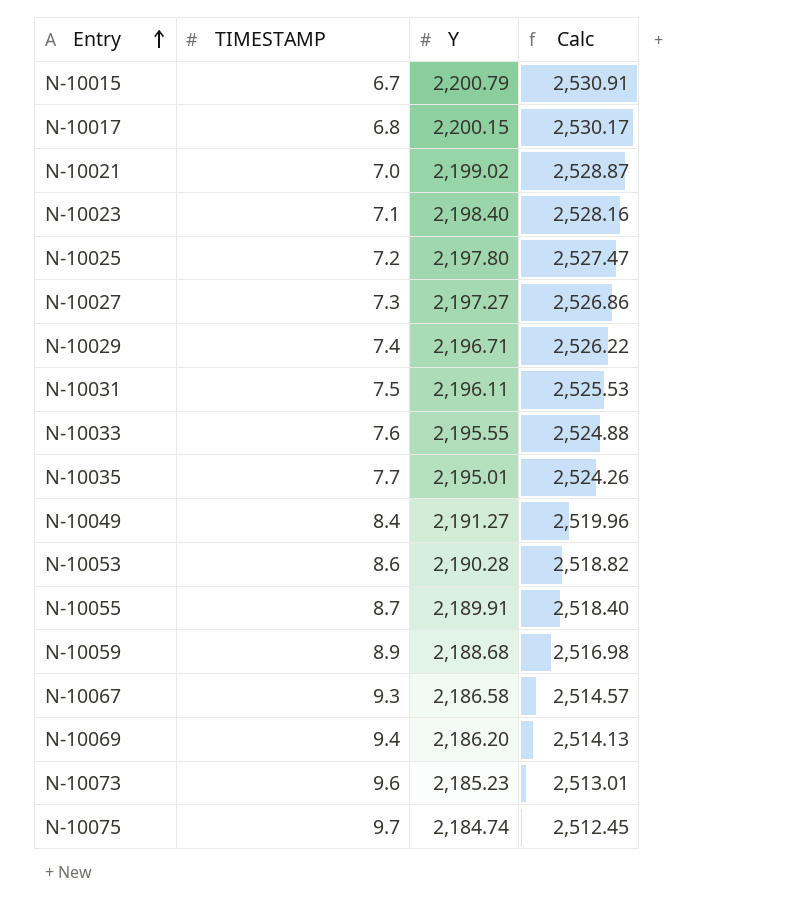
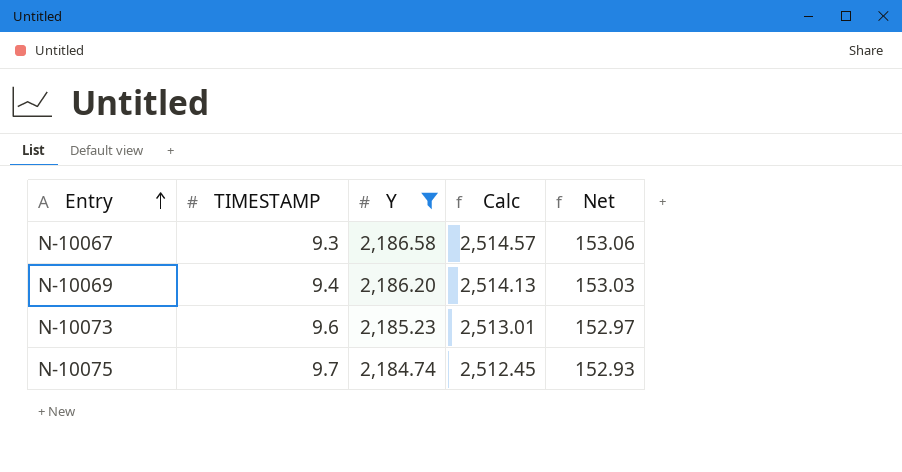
filter: none -> Y <= 2,186.58
column Net | formula: none -> [Y] * 0.07

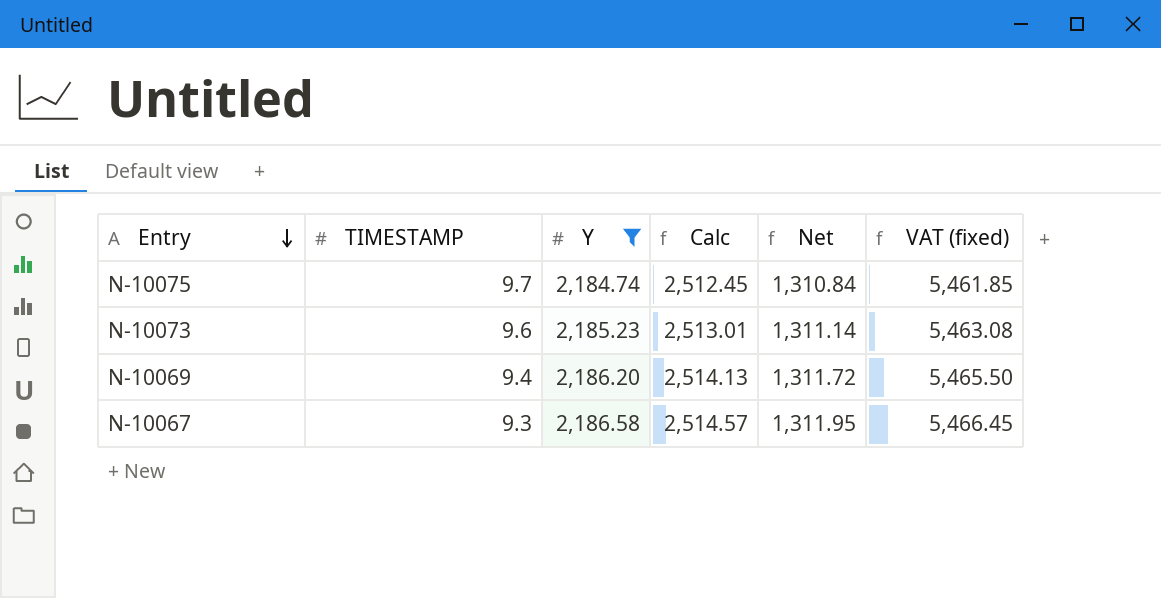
row order: Entry ascending -> Entry descending
column Net | formula: [Y] * 0.07 -> [Y] * 0.6
column VAT (fixed) | formula: none -> [Y] * 2.5

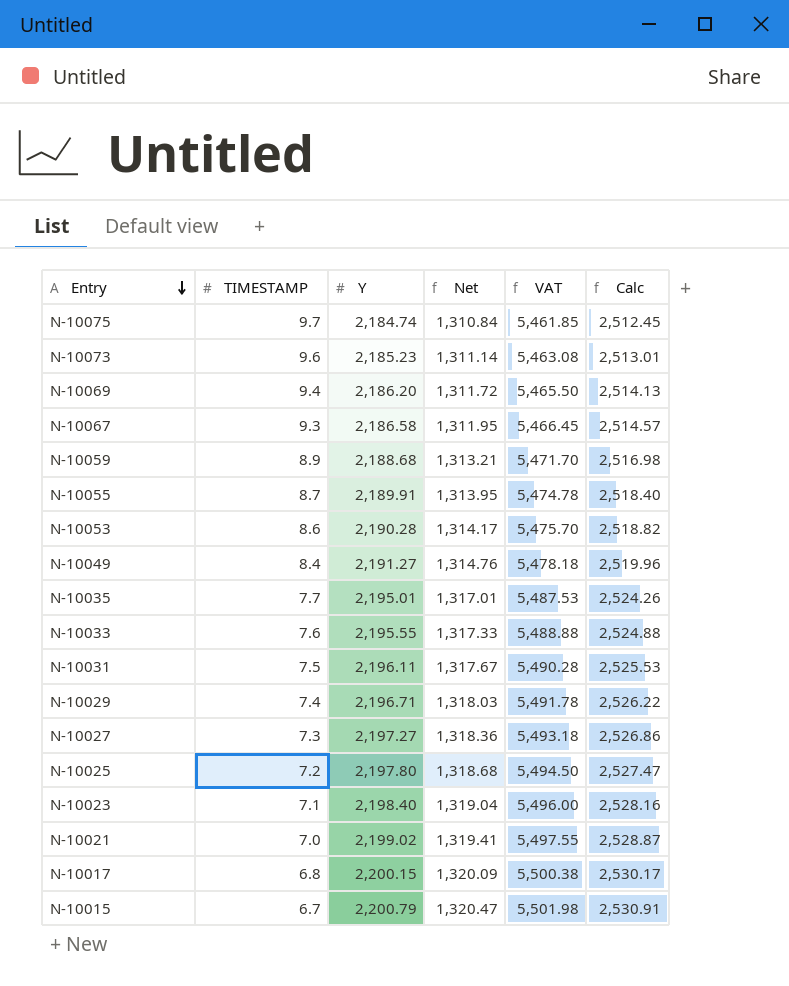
filter: Y <= 2,186.58 -> none
column name: VAT (fixed) -> VAT
column Calc | position: 4 -> 6

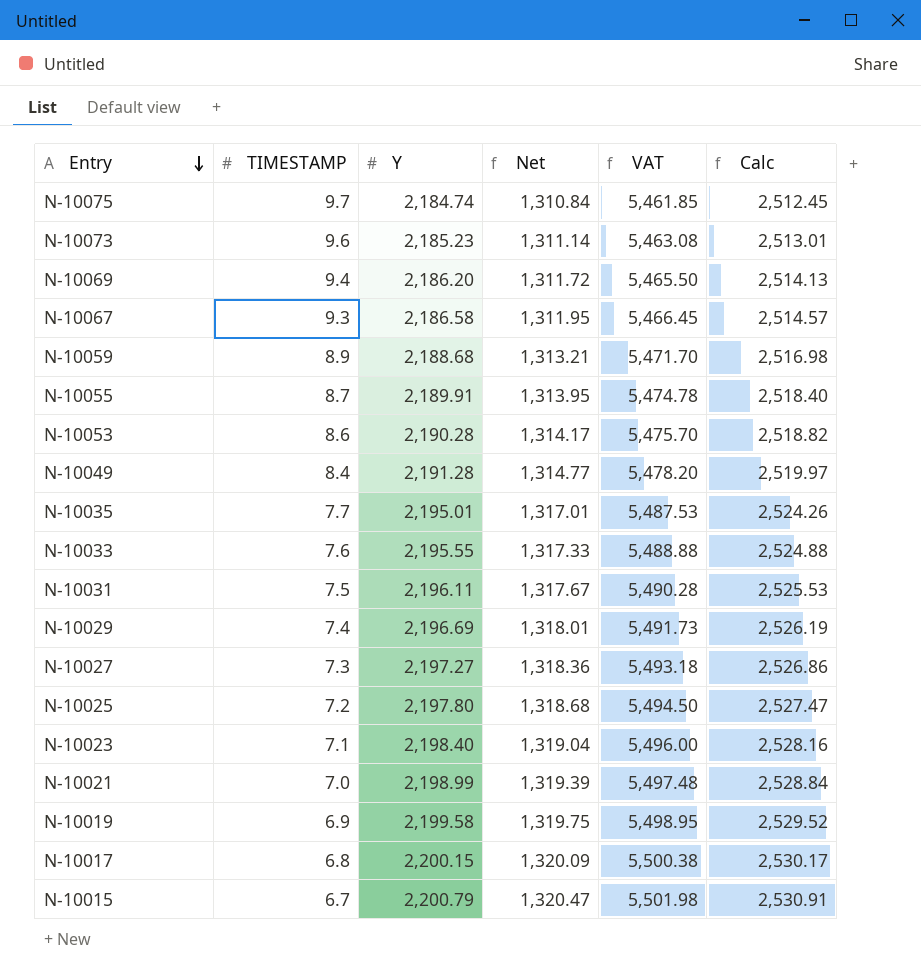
N-10049 | Y: 2,191.27 -> 2,191.28
N-10049 | Net: 1,314.76 -> 1,314.77
N-10049 | VAT: 5,478.18 -> 5,478.20
N-10049 | Calc: 2,519.96 -> 2,519.97
N-10029 | Y: 2,196.71 -> 2,196.69
N-10029 | Net: 1,318.03 -> 1,318.01
N-10029 | VAT: 5,491.78 -> 5,491.73
N-10029 | Calc: 2,526.22 -> 2,526.19
N-10021 | Y: 2,199.02 -> 2,198.99
N-10021 | Net: 1,319.41 -> 1,319.39
N-10021 | VAT: 5,497.55 -> 5,497.48
N-10021 | Calc: 2,528.87 -> 2,528.84
row N-10019: none -> 6.9 | 2,199.58 | 1,319.75 | 5,498.95 | 2,529.52

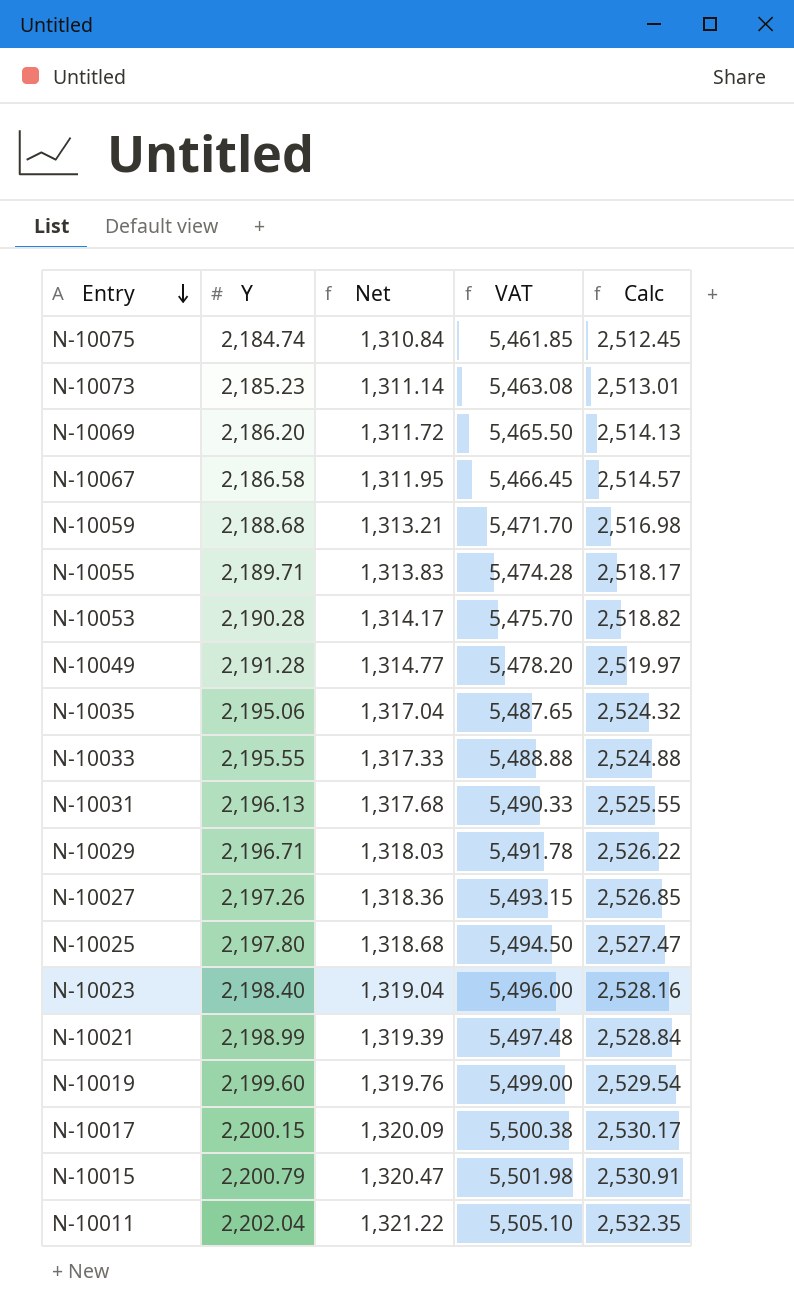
column TIMESTAMP | position: 2 -> none
N-10055 | Y: 2,189.91 -> 2,189.71
N-10055 | Net: 1,313.95 -> 1,313.83
N-10055 | VAT: 5,474.78 -> 5,474.28
N-10055 | Calc: 2,518.40 -> 2,518.17
N-10035 | Y: 2,195.01 -> 2,195.06
N-10035 | Net: 1,317.01 -> 1,317.04
N-10035 | VAT: 5,487.53 -> 5,487.65
N-10035 | Calc: 2,524.26 -> 2,524.32
N-10031 | Y: 2,196.11 -> 2,196.13
N-10031 | Net: 1,317.67 -> 1,317.68
N-10031 | VAT: 5,490.28 -> 5,490.33
N-10031 | Calc: 2,525.53 -> 2,525.55
N-10029 | Y: 2,196.69 -> 2,196.71
N-10029 | Net: 1,318.01 -> 1,318.03
N-10029 | VAT: 5,491.73 -> 5,491.78
N-10029 | Calc: 2,526.19 -> 2,526.22
N-10027 | Y: 2,197.27 -> 2,197.26
N-10027 | VAT: 5,493.18 -> 5,493.15
N-10027 | Calc: 2,526.86 -> 2,526.85
N-10019 | Y: 2,199.58 -> 2,199.60
N-10019 | Net: 1,319.75 -> 1,319.76
N-10019 | VAT: 5,498.95 -> 5,499.00
N-10019 | Calc: 2,529.52 -> 2,529.54
row N-10011: none -> 2,202.04 | 1,321.22 | 5,505.10 | 2,532.35

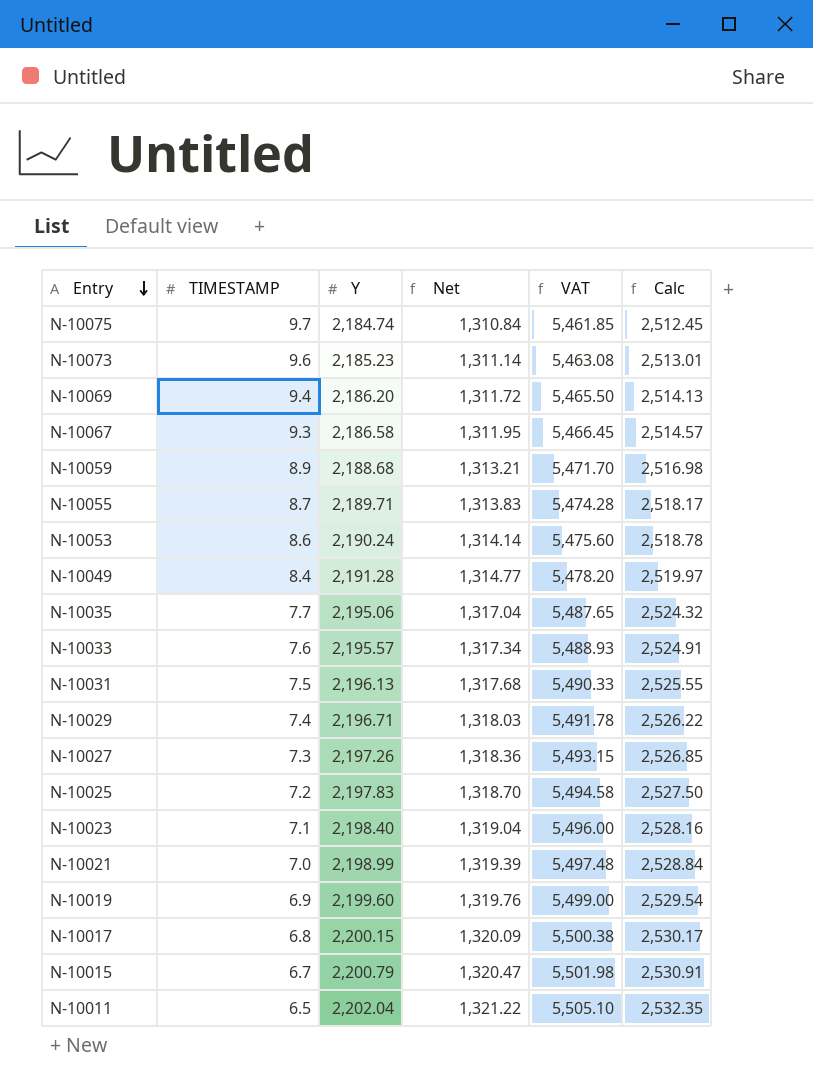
column TIMESTAMP | position: none -> 2
N-10053 | Y: 2,190.28 -> 2,190.24
N-10053 | Net: 1,314.17 -> 1,314.14
N-10053 | VAT: 5,475.70 -> 5,475.60
N-10053 | Calc: 2,518.82 -> 2,518.78
N-10033 | Y: 2,195.55 -> 2,195.57
N-10033 | Net: 1,317.33 -> 1,317.34
N-10033 | VAT: 5,488.88 -> 5,488.93
N-10033 | Calc: 2,524.88 -> 2,524.91
N-10025 | Y: 2,197.80 -> 2,197.83
N-10025 | Net: 1,318.68 -> 1,318.70
N-10025 | VAT: 5,494.50 -> 5,494.58
N-10025 | Calc: 2,527.47 -> 2,527.50

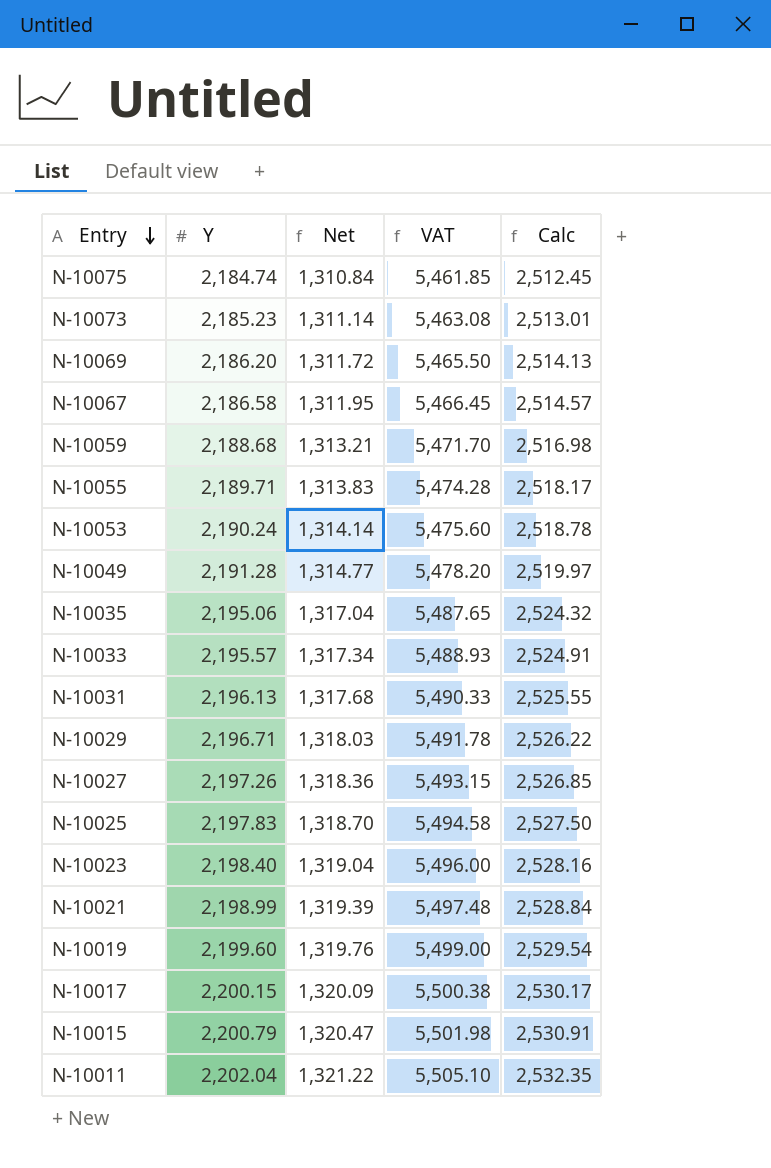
column TIMESTAMP | position: 2 -> none

